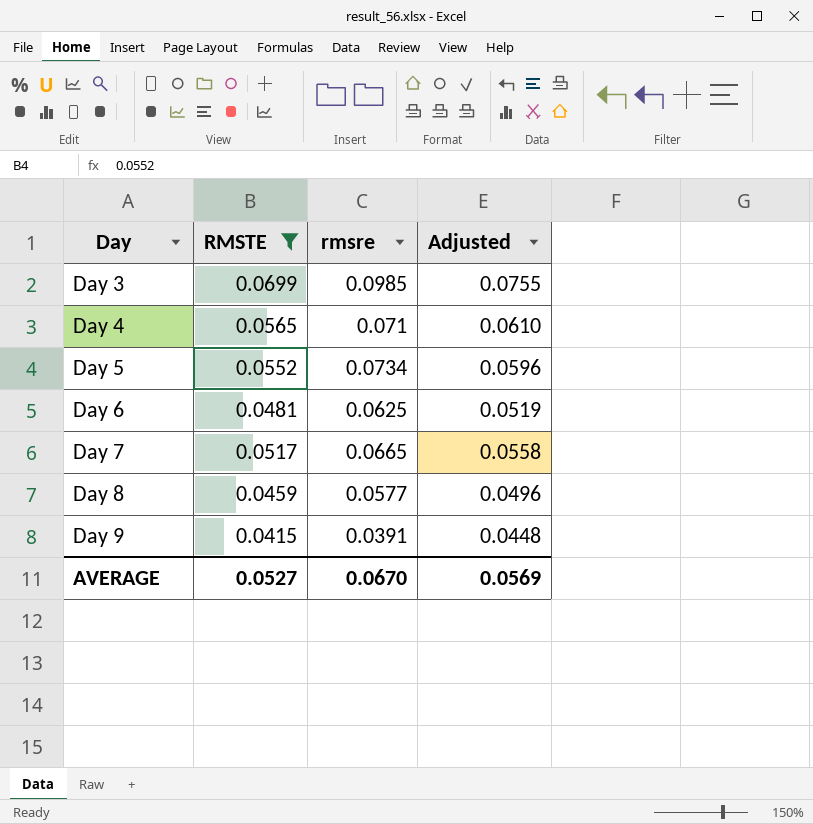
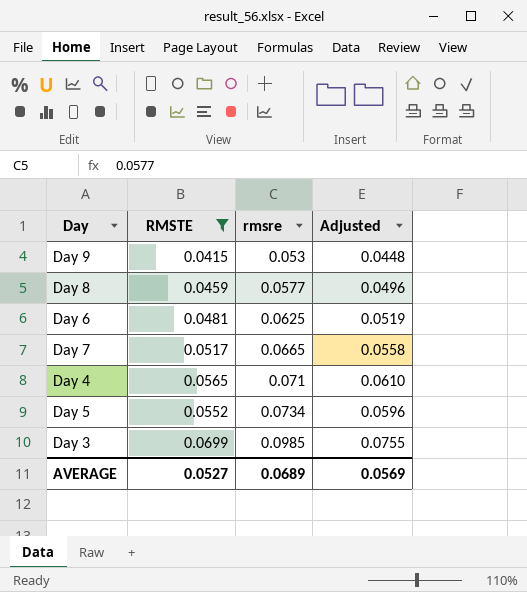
row order: Day ascending -> rmsre ascending
Day 9 | rmsre: 0.0391 -> 0.053
AVERAGE | rmsre: 0.0670 -> 0.0689

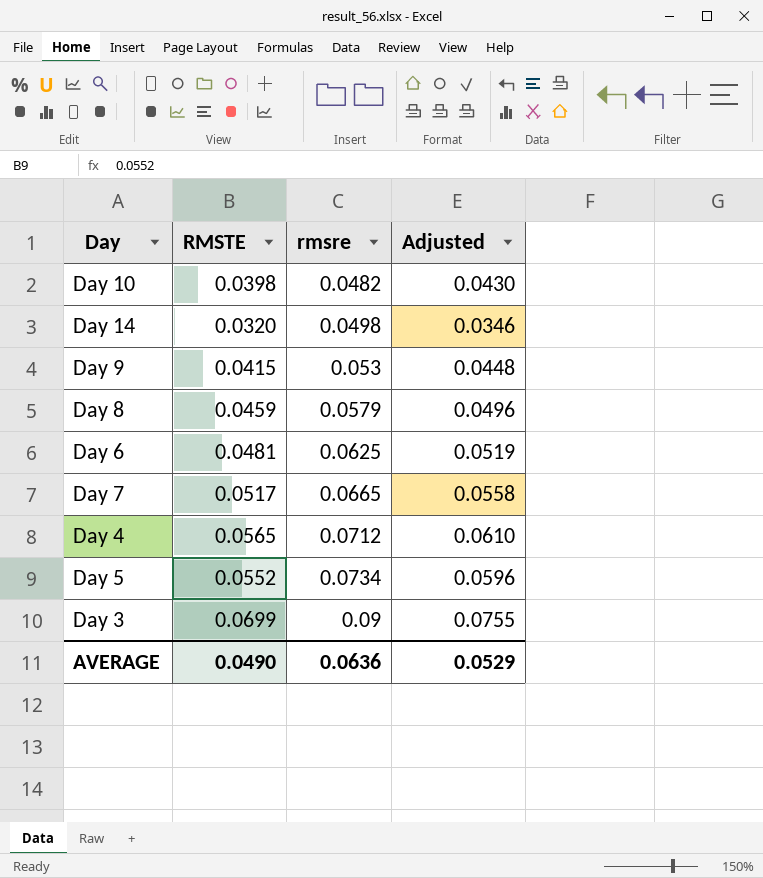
filter: RMSTE >= 0.0415 -> none
Day 8 | rmsre: 0.0577 -> 0.0579
Day 4 | rmsre: 0.071 -> 0.0712
Day 3 | rmsre: 0.0985 -> 0.09
AVERAGE | RMSTE: 0.0527 -> 0.0490
AVERAGE | rmsre: 0.0689 -> 0.0636
AVERAGE | Adjusted: 0.0569 -> 0.0529

